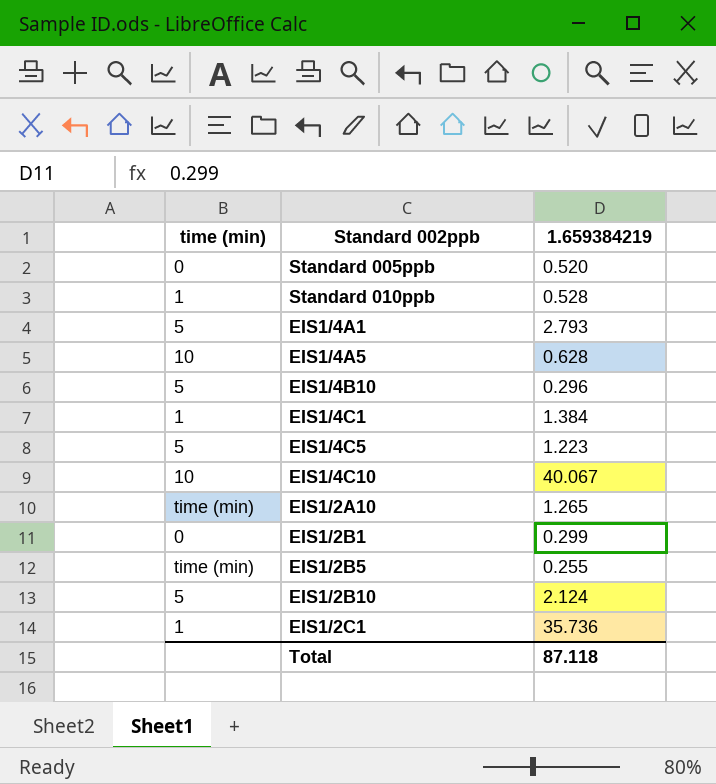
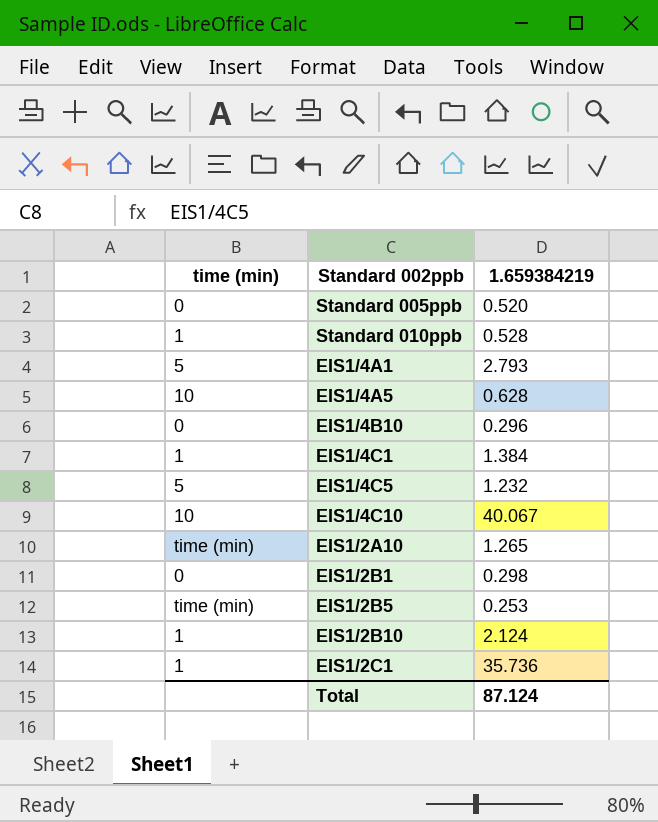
EIS1/4B10 | time (min): 5 -> 0
EIS1/4C5 | 1.659384219: 1.223 -> 1.232
EIS1/2B1 | 1.659384219: 0.299 -> 0.298
EIS1/2B5 | 1.659384219: 0.255 -> 0.253
EIS1/2B10 | time (min): 5 -> 1
Total | 1.659384219: 87.118 -> 87.124

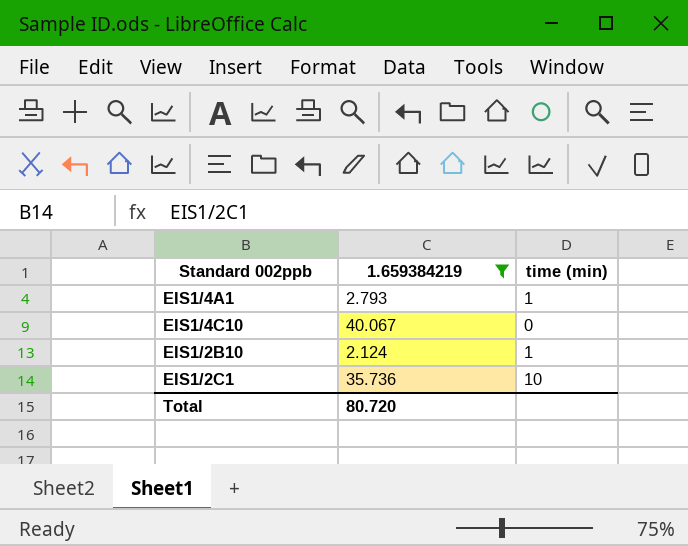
filter: none -> 1.659384219 >= 2.124
column time (min) | position: 1 -> 3
EIS1/4A1 | time (min): 5 -> 1
EIS1/4C10 | time (min): 10 -> 0
EIS1/2C1 | time (min): 1 -> 10
Total | 1.659384219: 87.124 -> 80.720

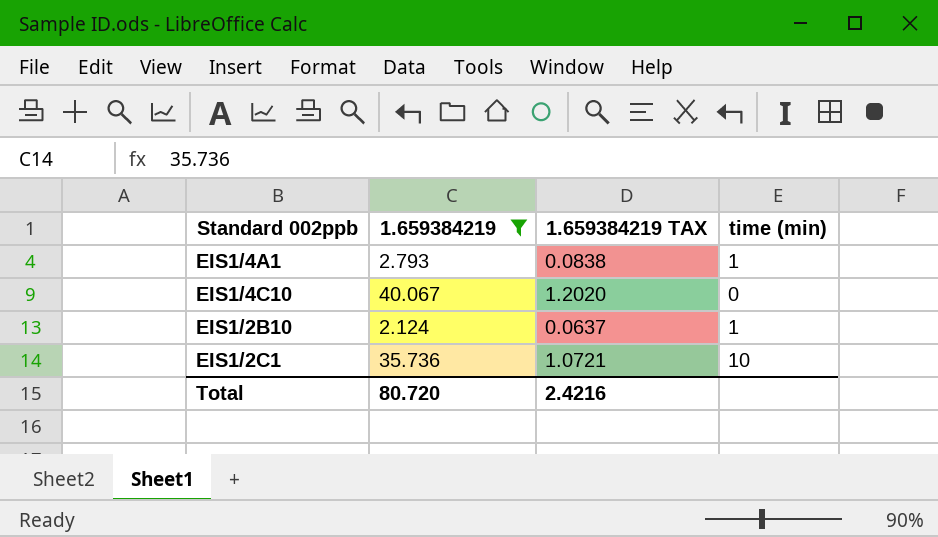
column 1.659384219 TAX | formula: none -> [1.659384219] * 0.03

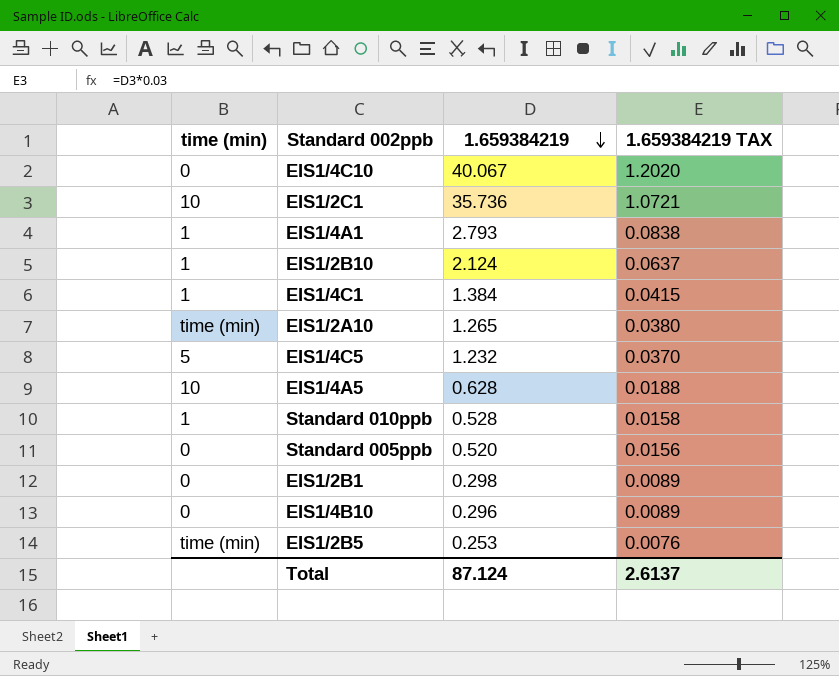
filter: 1.659384219 >= 2.124 -> none
row order: none -> 1.659384219 descending
column time (min) | position: 4 -> 1
Total | 1.659384219: 80.720 -> 87.124
Total | 1.659384219 TAX: 2.4216 -> 2.6137

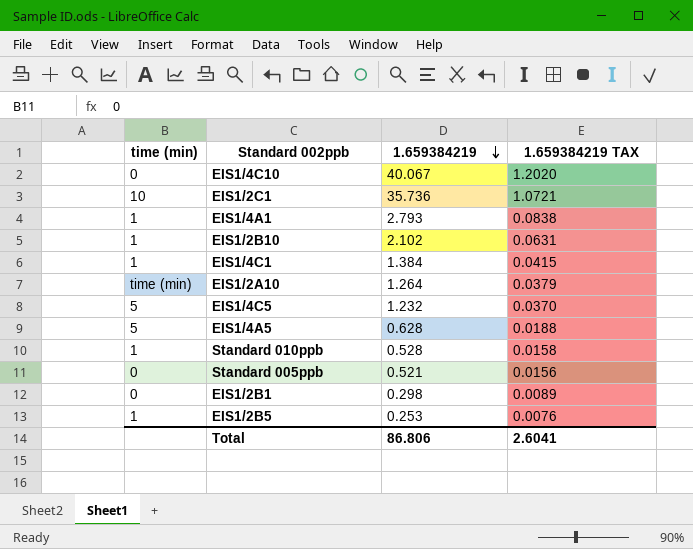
row EIS1/4B10: 0 | 0.296 | 0.0089 -> none
EIS1/2B10 | 1.659384219: 2.124 -> 2.102
EIS1/2B10 | 1.659384219 TAX: 0.0637 -> 0.0631
EIS1/2A10 | 1.659384219: 1.265 -> 1.264
EIS1/2A10 | 1.659384219 TAX: 0.0380 -> 0.0379
EIS1/4A5 | time (min): 10 -> 5
Standard 005ppb | 1.659384219: 0.520 -> 0.521
EIS1/2B5 | time (min): time (min) -> 1
Total | 1.659384219: 87.124 -> 86.806
Total | 1.659384219 TAX: 2.6137 -> 2.6041

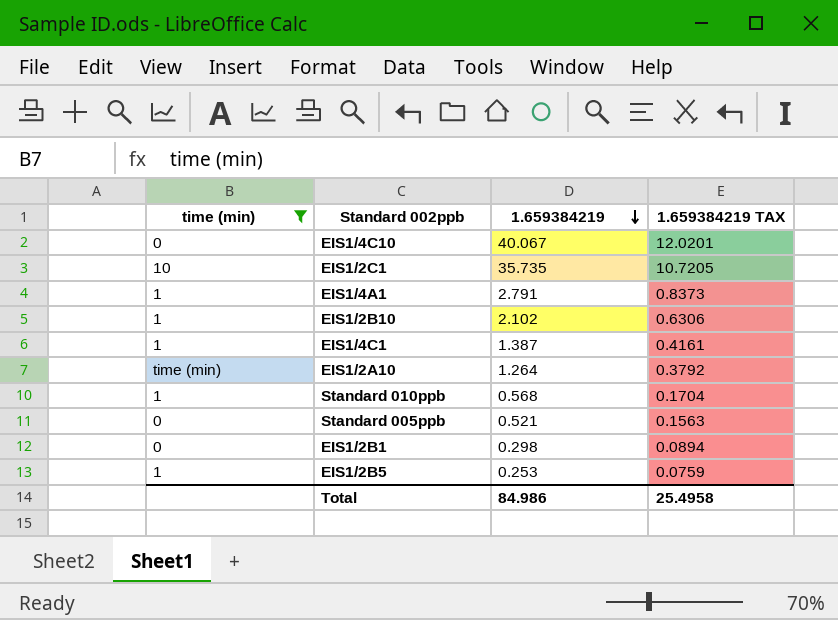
filter: none -> time (min) != 5
column 1.659384219 TAX | formula: [1.659384219] * 0.03 -> [1.659384219] * 0.3
EIS1/2C1 | 1.659384219: 35.736 -> 35.735
EIS1/4A1 | 1.659384219: 2.793 -> 2.791
EIS1/4C1 | 1.659384219: 1.384 -> 1.387
Standard 010ppb | 1.659384219: 0.528 -> 0.568
Total | 1.659384219: 86.806 -> 84.986
Total | 1.659384219 TAX: 2.6041 -> 25.4958

